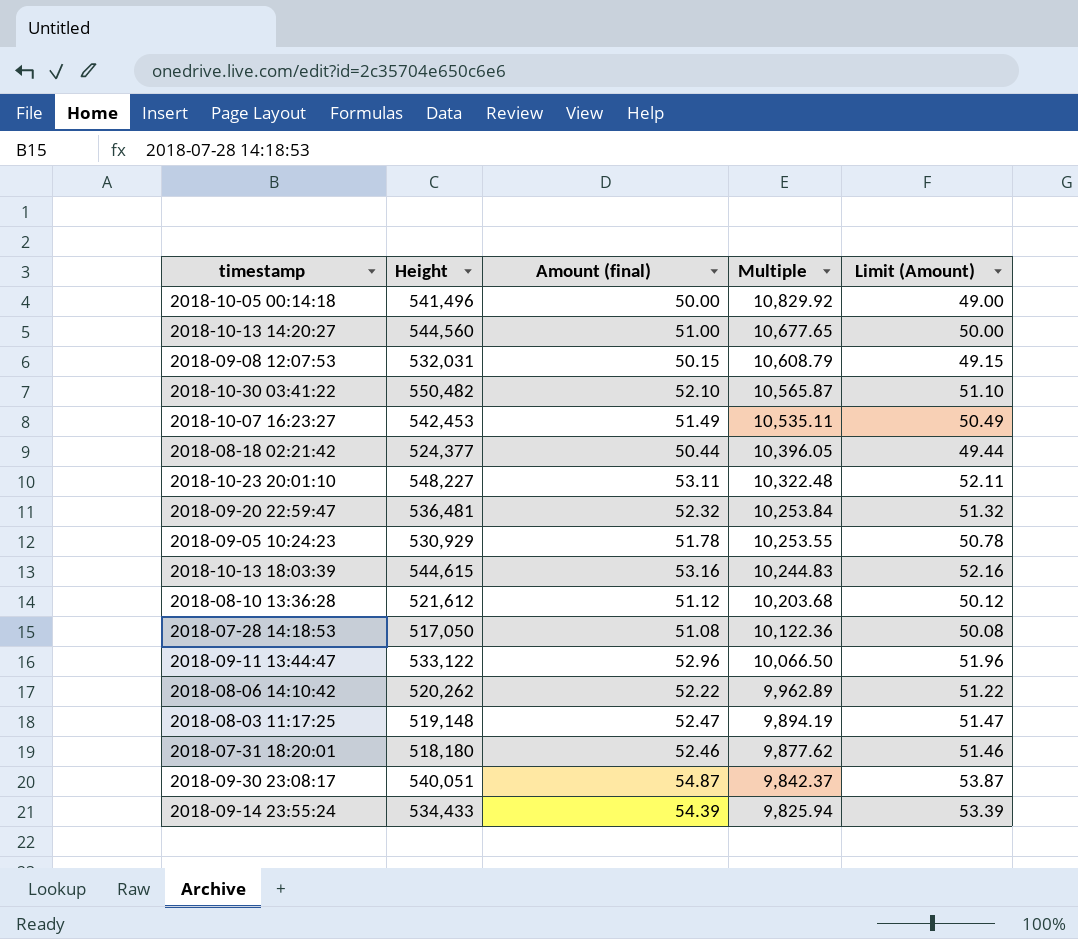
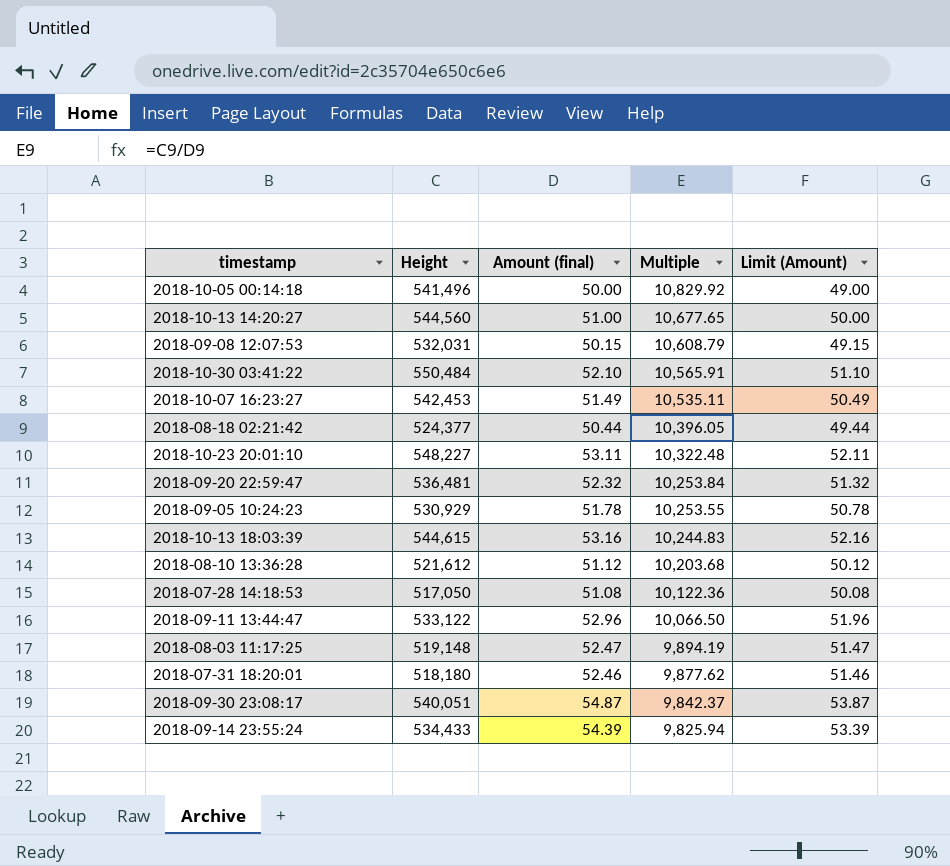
row 2018-08-06 14:10:42: 520,262 | 52.22 | 9,962.89 | 51.22 -> none
2018-10-30 03:41:22 | Height: 550,482 -> 550,484
2018-10-30 03:41:22 | Multiple: 10,565.87 -> 10,565.91

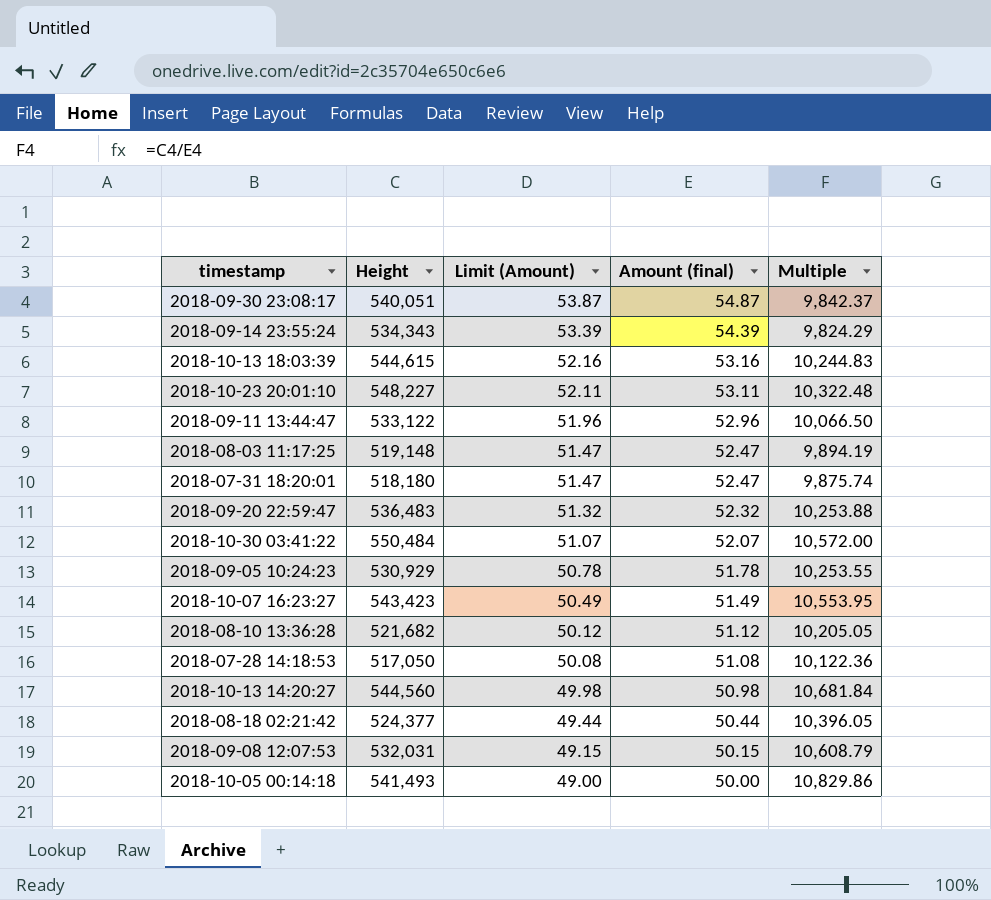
row order: Multiple descending -> Limit (Amount) descending
column Limit (Amount) | position: 5 -> 3
2018-09-14 23:55:24 | Height: 534,433 -> 534,343
2018-09-14 23:55:24 | Multiple: 9,825.94 -> 9,824.29
2018-07-31 18:20:01 | Limit (Amount): 51.46 -> 51.47
2018-07-31 18:20:01 | Amount (final): 52.46 -> 52.47
2018-07-31 18:20:01 | Multiple: 9,877.62 -> 9,875.74
2018-09-20 22:59:47 | Height: 536,481 -> 536,483
2018-09-20 22:59:47 | Multiple: 10,253.84 -> 10,253.88
2018-10-30 03:41:22 | Limit (Amount): 51.10 -> 51.07
2018-10-30 03:41:22 | Amount (final): 52.10 -> 52.07
2018-10-30 03:41:22 | Multiple: 10,565.91 -> 10,572.00
2018-10-07 16:23:27 | Height: 542,453 -> 543,423
2018-10-07 16:23:27 | Multiple: 10,535.11 -> 10,553.95
2018-08-10 13:36:28 | Height: 521,612 -> 521,682
2018-08-10 13:36:28 | Multiple: 10,203.68 -> 10,205.05
2018-10-13 14:20:27 | Limit (Amount): 50.00 -> 49.98
2018-10-13 14:20:27 | Amount (final): 51.00 -> 50.98
2018-10-13 14:20:27 | Multiple: 10,677.65 -> 10,681.84
2018-10-05 00:14:18 | Height: 541,496 -> 541,493
2018-10-05 00:14:18 | Multiple: 10,829.92 -> 10,829.86

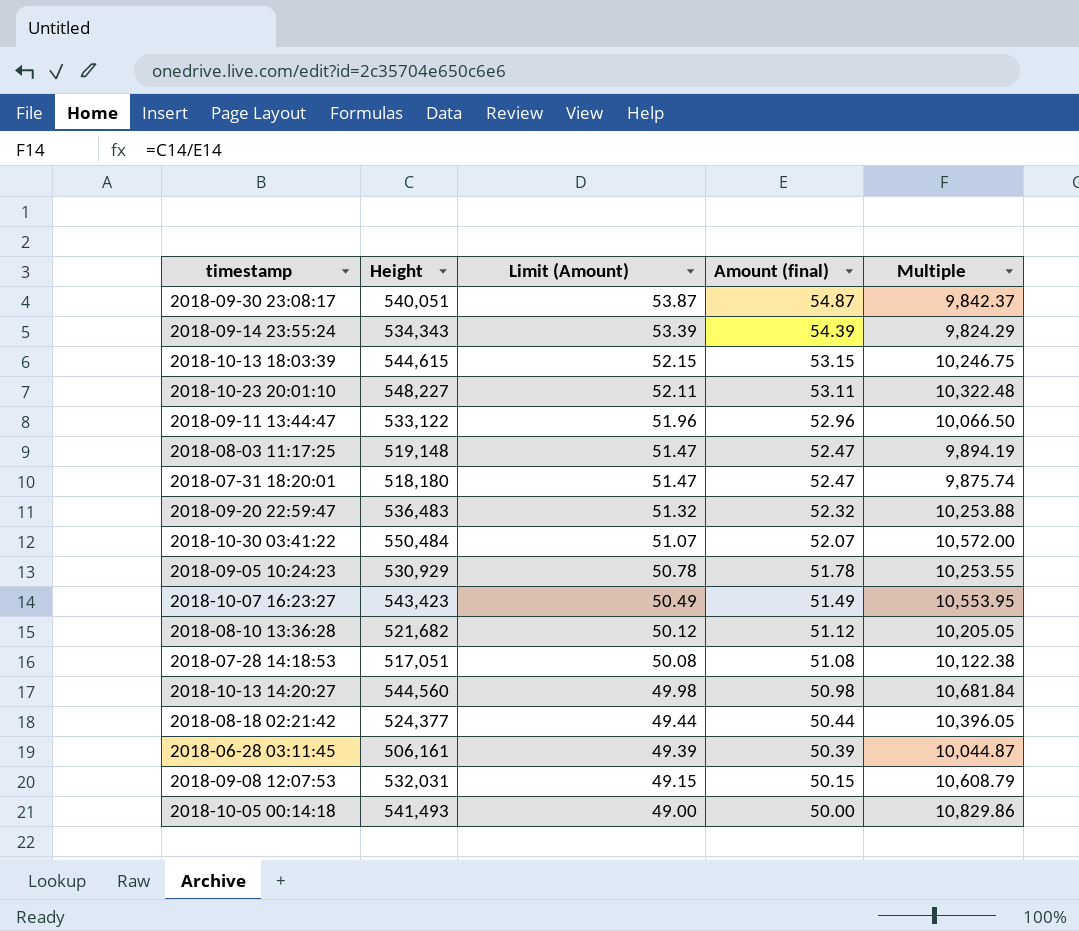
2018-10-13 18:03:39 | Limit (Amount): 52.16 -> 52.15
2018-10-13 18:03:39 | Amount (final): 53.16 -> 53.15
2018-10-13 18:03:39 | Multiple: 10,244.83 -> 10,246.75
2018-07-28 14:18:53 | Height: 517,050 -> 517,051
2018-07-28 14:18:53 | Multiple: 10,122.36 -> 10,122.38
row 2018-06-28 03:11:45: none -> 506,161 | 49.39 | 50.39 | 10,044.87

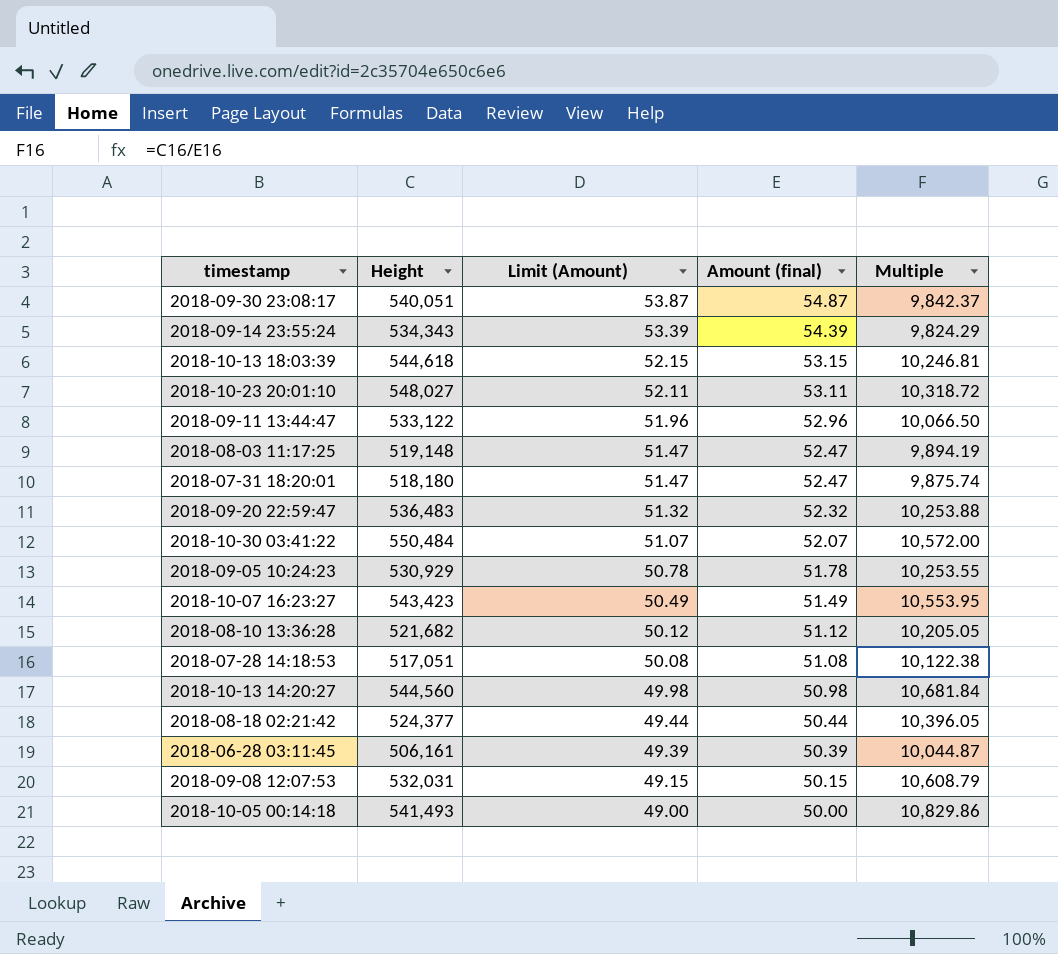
2018-10-13 18:03:39 | Height: 544,615 -> 544,618
2018-10-13 18:03:39 | Multiple: 10,246.75 -> 10,246.81
2018-10-23 20:01:10 | Height: 548,227 -> 548,027
2018-10-23 20:01:10 | Multiple: 10,322.48 -> 10,318.72

